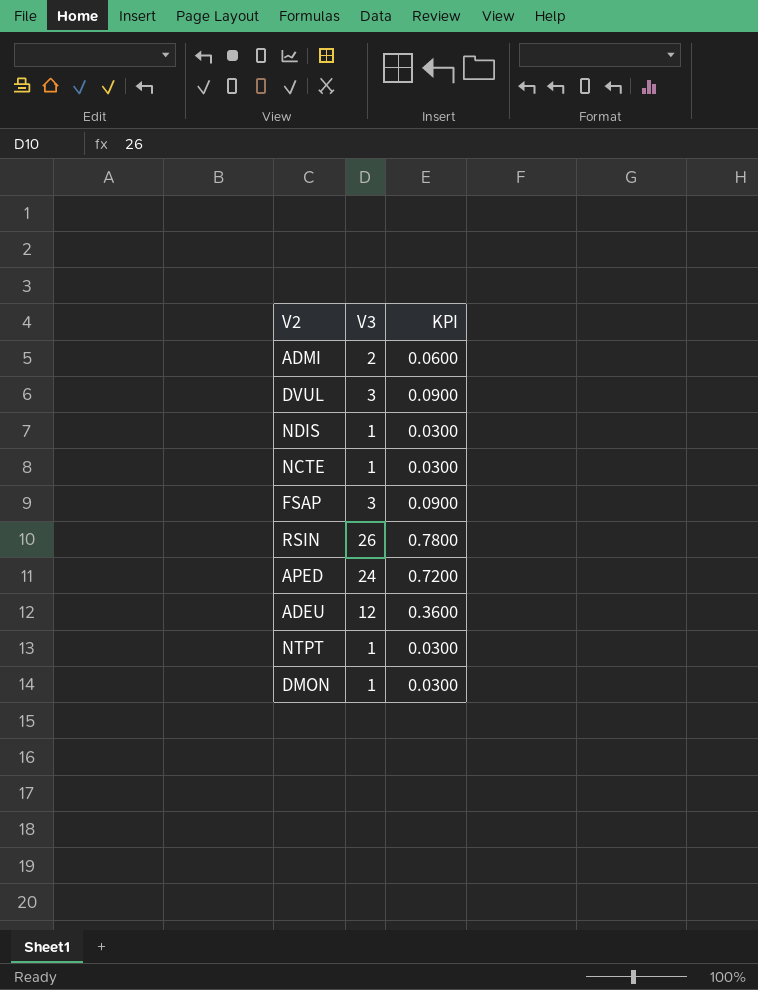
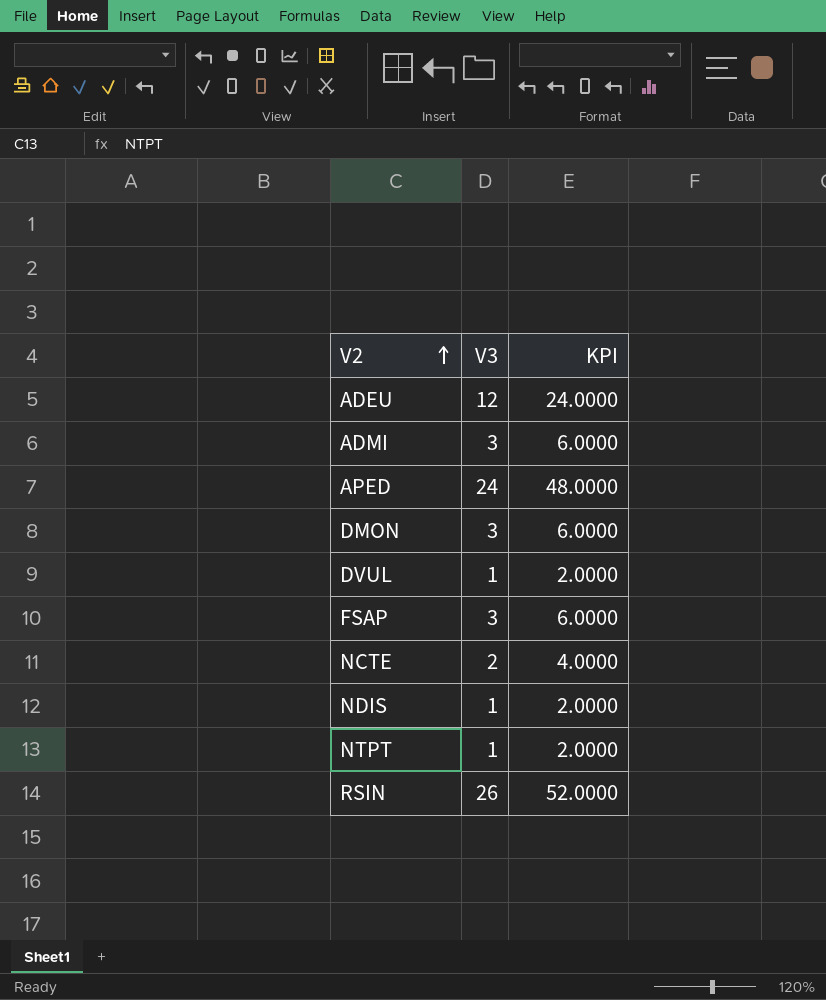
row order: none -> V2 ascending
column KPI | formula: [V3] * 0.03 -> [V3] * 2
ADMI | V3: 2 -> 3
DMON | V3: 1 -> 3
DVUL | V3: 3 -> 1
NCTE | V3: 1 -> 2

